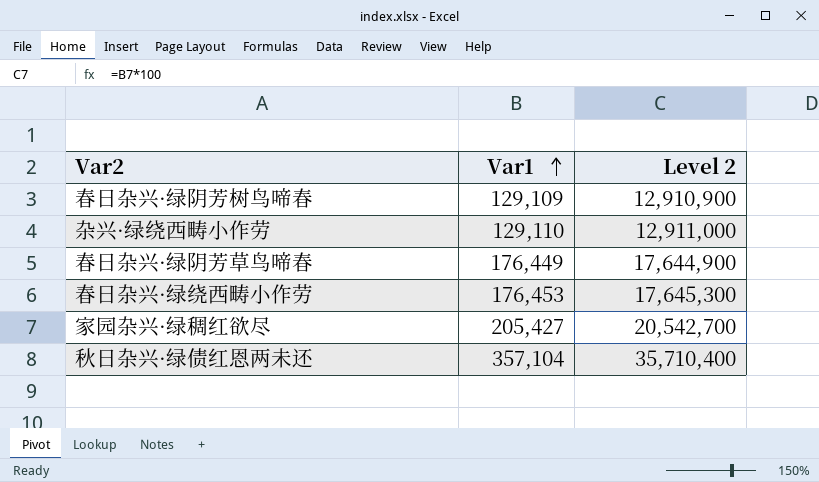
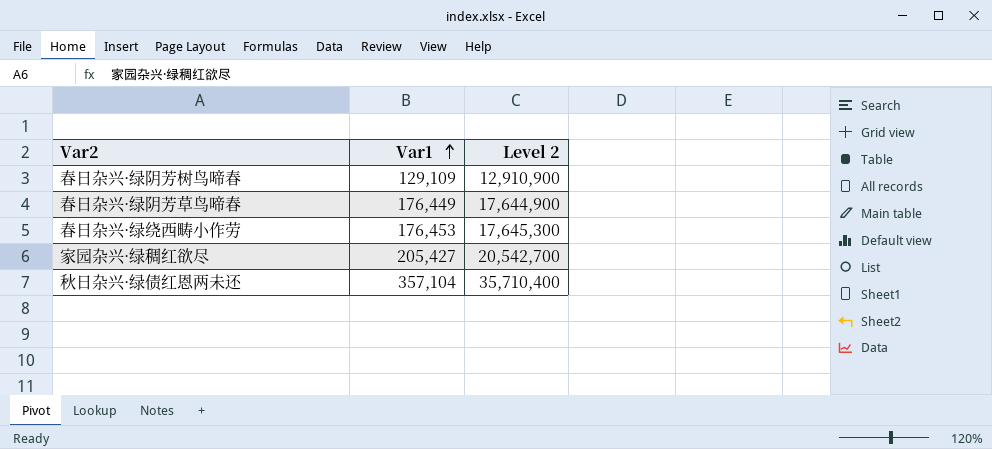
row 杂兴·绿绕西畴小作劳: 129,110 | 12,911,000 -> none

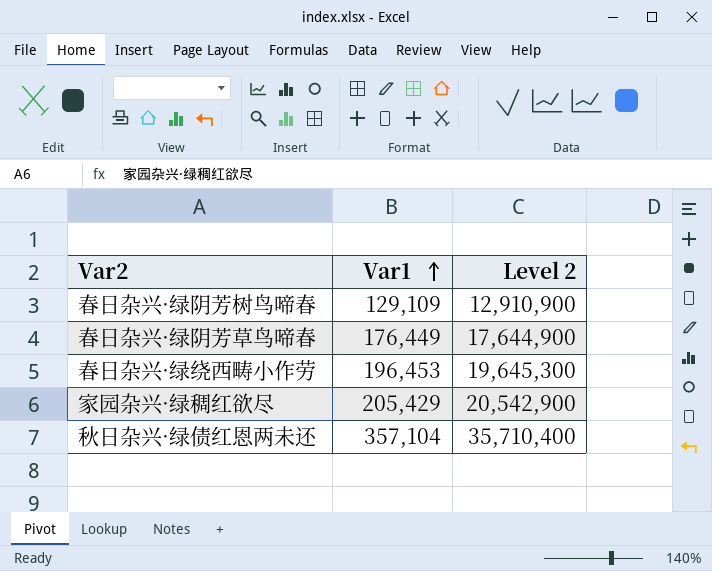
春日杂兴·绿绕西畴小作劳 | Var1: 176,453 -> 196,453
春日杂兴·绿绕西畴小作劳 | Level 2: 17,645,300 -> 19,645,300
家园杂兴·绿稠红欲尽 | Var1: 205,427 -> 205,429
家园杂兴·绿稠红欲尽 | Level 2: 20,542,700 -> 20,542,900

